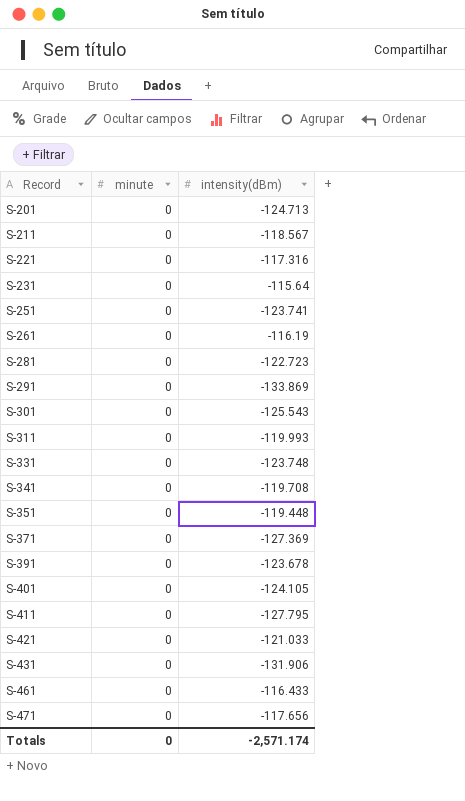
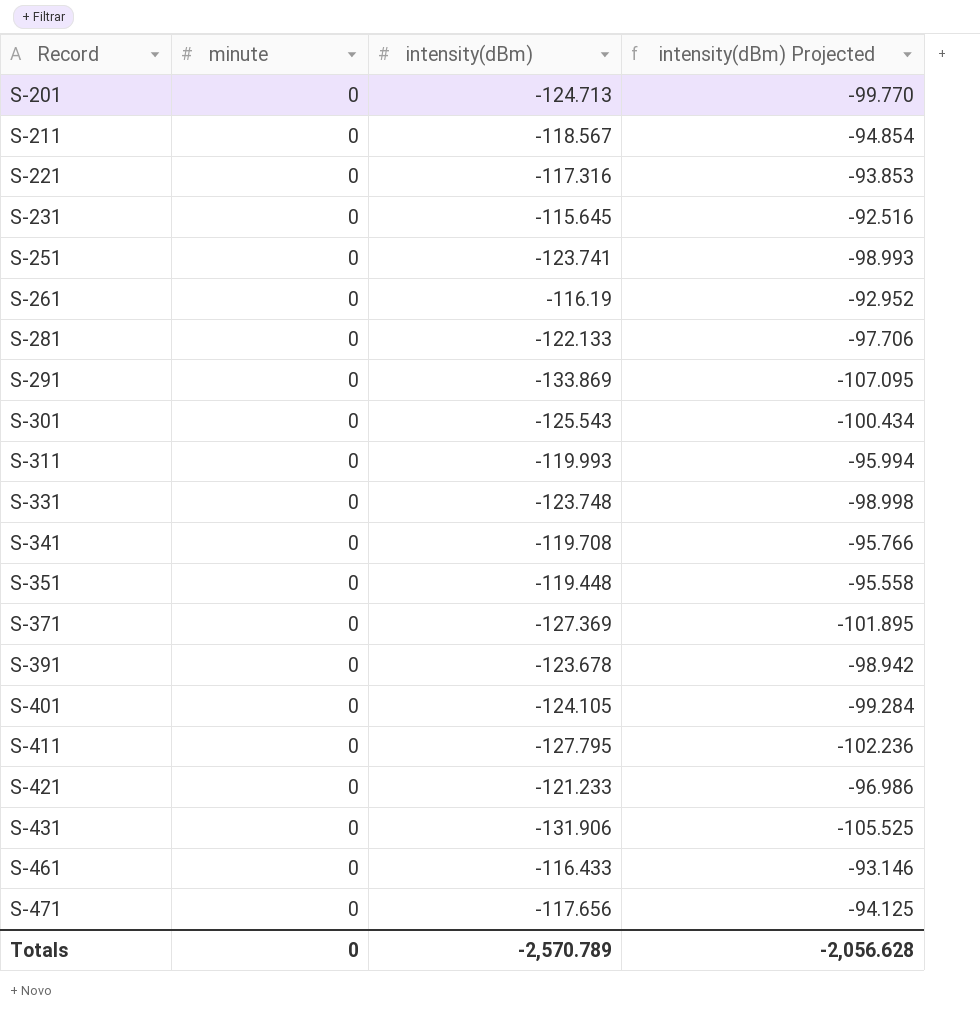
column intensity(dBm) Projected | formula: none -> [intensity(dBm)] * 0.8
S-231 | intensity(dBm): -115.64 -> -115.645
S-281 | intensity(dBm): -122.723 -> -122.133
S-421 | intensity(dBm): -121.033 -> -121.233
Totals | intensity(dBm): -2,571.174 -> -2,570.789

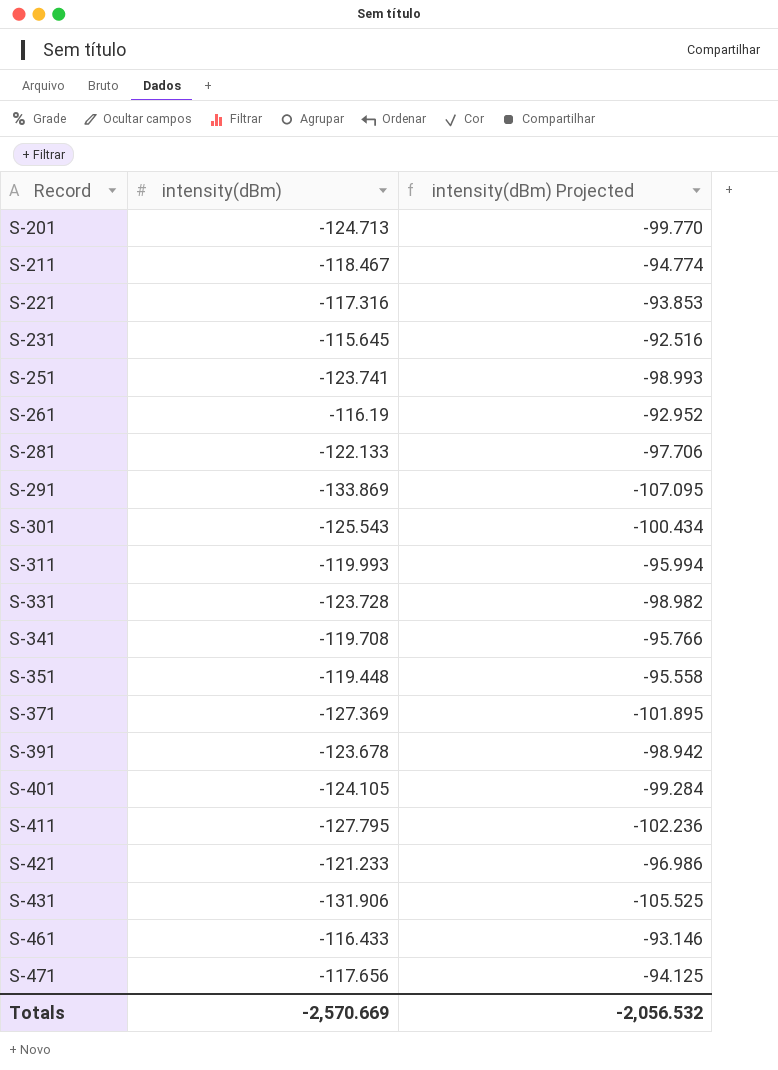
column minute | position: 2 -> none
S-211 | intensity(dBm): -118.567 -> -118.467
S-211 | intensity(dBm) Projected: -94.854 -> -94.774
S-331 | intensity(dBm): -123.748 -> -123.728
S-331 | intensity(dBm) Projected: -98.998 -> -98.982
Totals | intensity(dBm): -2,570.789 -> -2,570.669
Totals | intensity(dBm) Projected: -2,056.628 -> -2,056.532

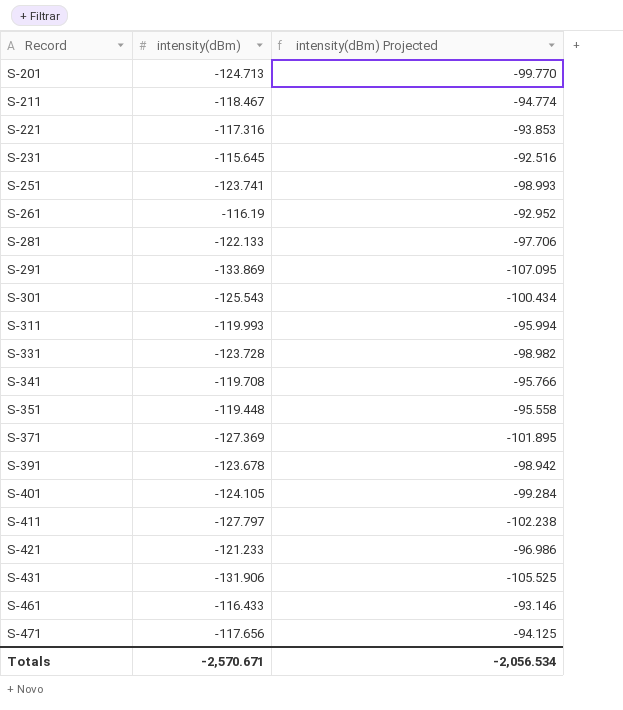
S-411 | intensity(dBm): -127.795 -> -127.797
S-411 | intensity(dBm) Projected: -102.236 -> -102.238
Totals | intensity(dBm): -2,570.669 -> -2,570.671
Totals | intensity(dBm) Projected: -2,056.532 -> -2,056.534

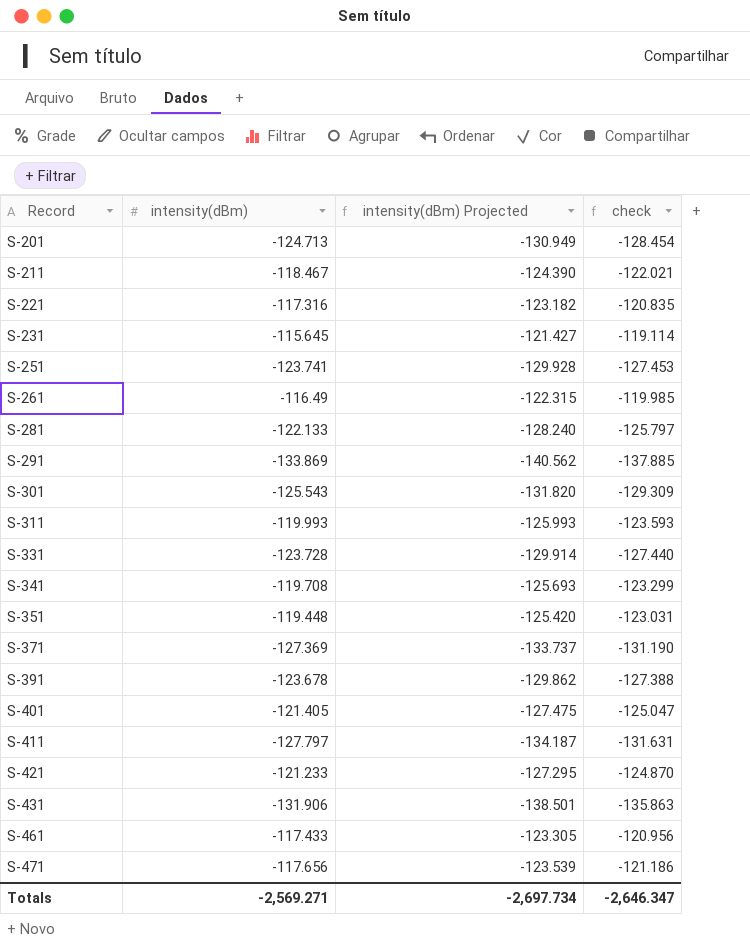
column intensity(dBm) Projected | formula: [intensity(dBm)] * 0.8 -> [intensity(dBm)] * 1.05
column check | formula: none -> [intensity(dBm)] * 1.03
S-261 | intensity(dBm): -116.19 -> -116.49
S-401 | intensity(dBm): -124.105 -> -121.405
S-461 | intensity(dBm): -116.433 -> -117.433
Totals | intensity(dBm): -2,570.671 -> -2,569.271
Totals | intensity(dBm) Projected: -2,056.534 -> -2,697.734

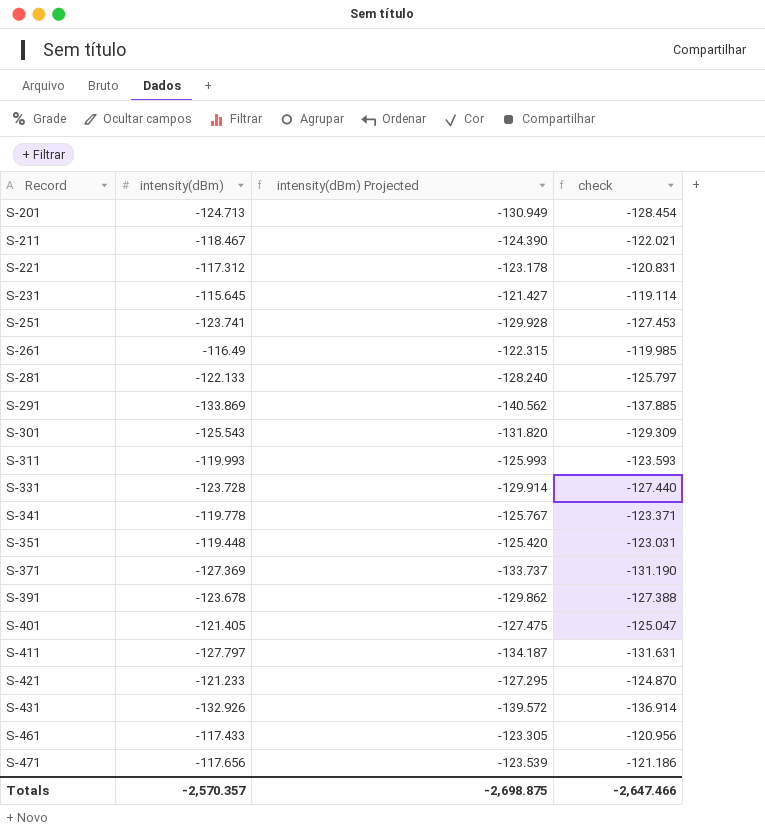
S-221 | intensity(dBm): -117.316 -> -117.312
S-221 | intensity(dBm) Projected: -123.182 -> -123.178
S-221 | check: -120.835 -> -120.831
S-341 | intensity(dBm): -119.708 -> -119.778
S-341 | intensity(dBm) Projected: -125.693 -> -125.767
S-341 | check: -123.299 -> -123.371
S-431 | intensity(dBm): -131.906 -> -132.926
S-431 | intensity(dBm) Projected: -138.501 -> -139.572
S-431 | check: -135.863 -> -136.914
Totals | intensity(dBm): -2,569.271 -> -2,570.357
Totals | intensity(dBm) Projected: -2,697.734 -> -2,698.875
Totals | check: -2,646.347 -> -2,647.466

